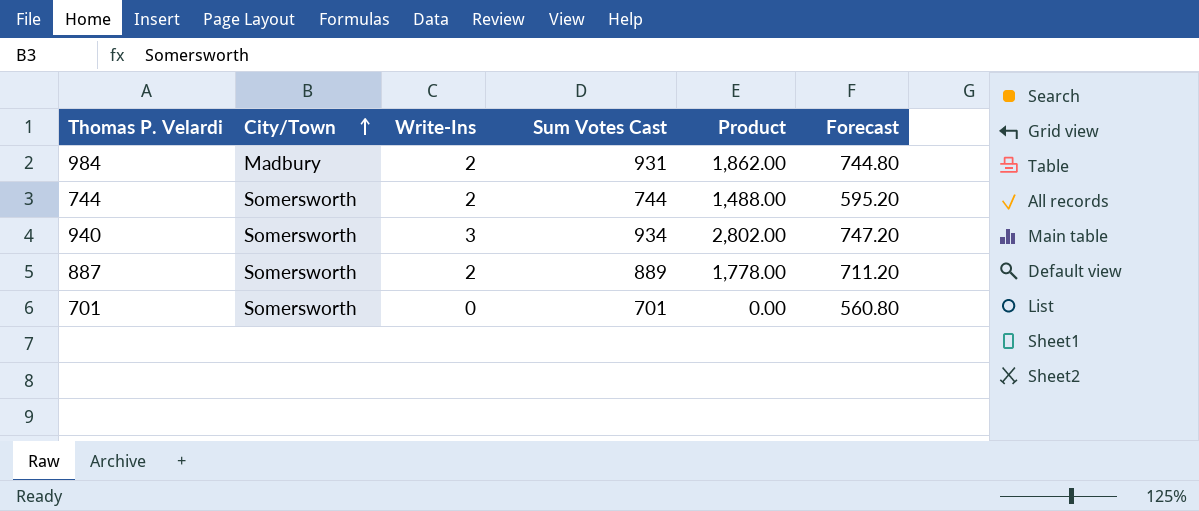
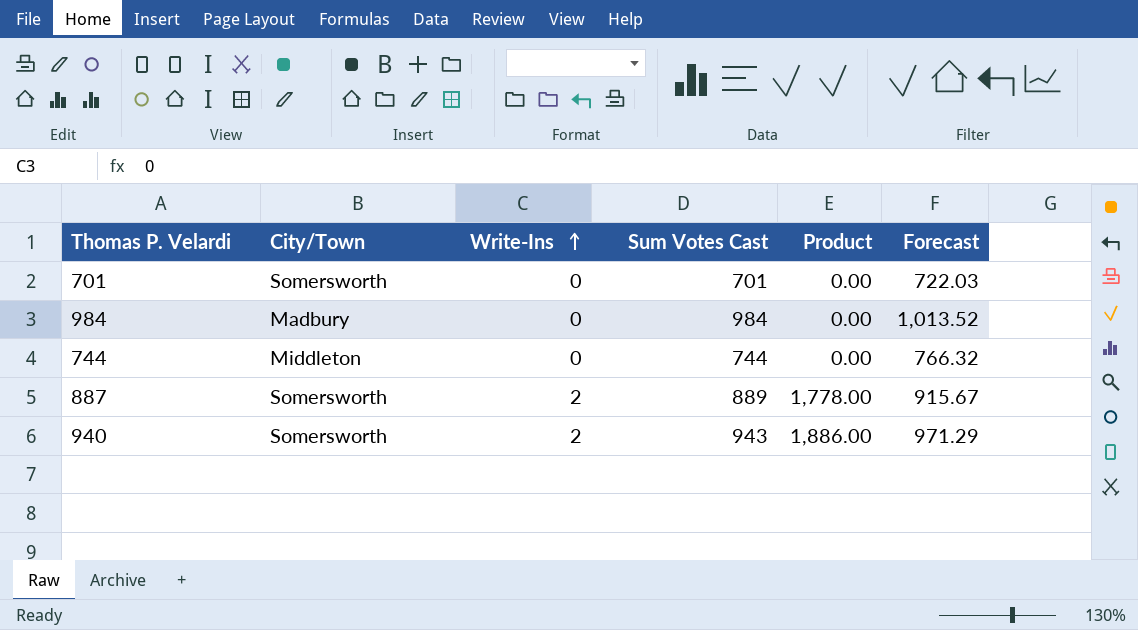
row order: City/Town ascending -> Write-Ins ascending
column Forecast | formula: [Sum Votes Cast] * 0.8 -> [Sum Votes Cast] * 1.03
984 | Write-Ins: 2 -> 0
984 | Sum Votes Cast: 931 -> 984
984 | Product: 1,862.00 -> 0.00
744 | City/Town: Somersworth -> Middleton
744 | Write-Ins: 2 -> 0
744 | Product: 1,488.00 -> 0.00
940 | Write-Ins: 3 -> 2
940 | Sum Votes Cast: 934 -> 943
940 | Product: 2,802.00 -> 1,886.00

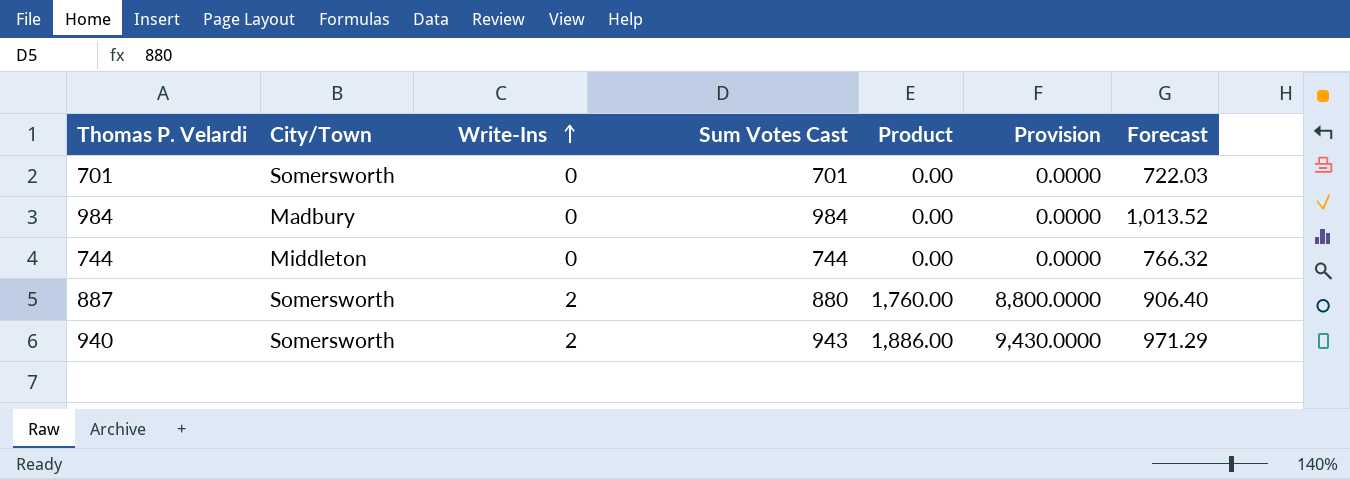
column Provision | formula: none -> [Product] * 5
887 | Sum Votes Cast: 889 -> 880
887 | Product: 1,778.00 -> 1,760.00
887 | Forecast: 915.67 -> 906.40

